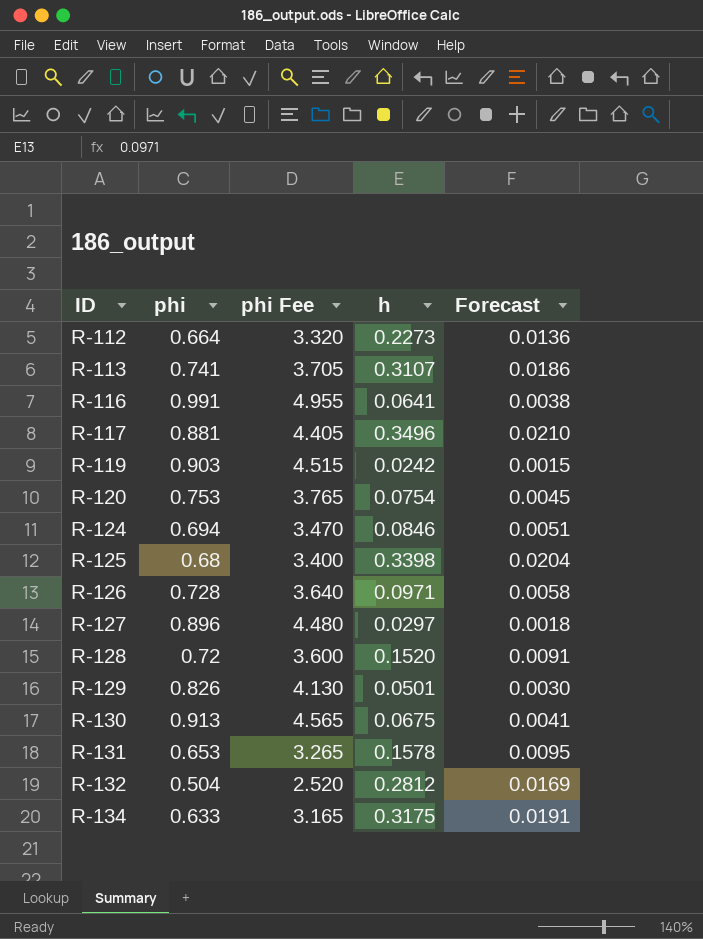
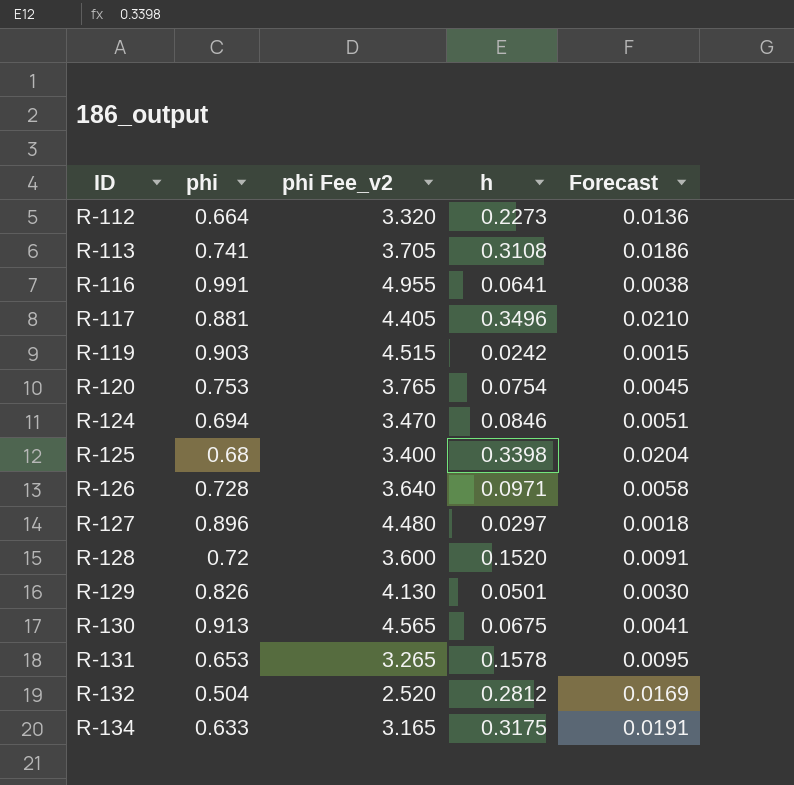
column name: phi Fee -> phi Fee_v2
R-113 | h: 0.3107 -> 0.3108

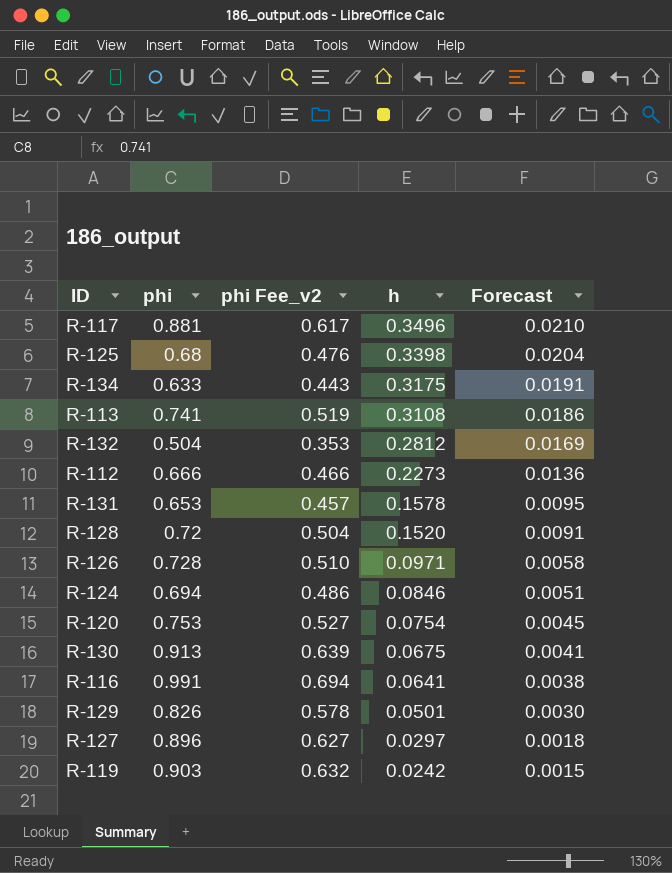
row order: ID ascending -> h descending
column phi Fee_v2 | formula: [phi] * 5 -> [phi] * 0.7
R-112 | phi: 0.664 -> 0.666

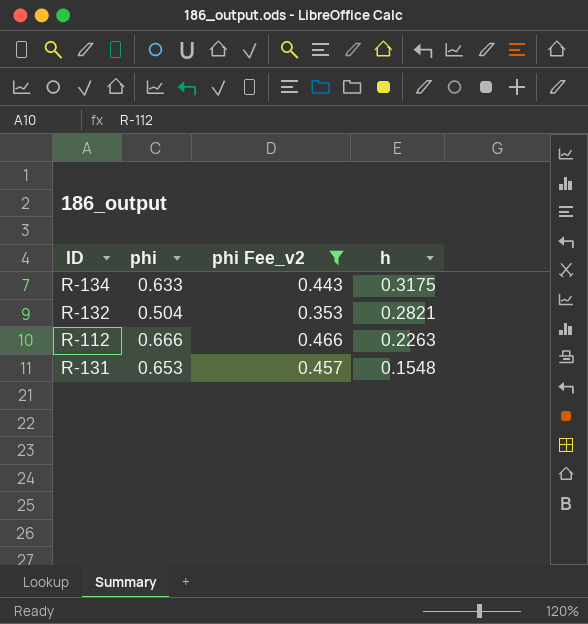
filter: none -> phi Fee_v2 <= 0.466
column Forecast | formula: [h] * 0.06 -> none
R-132 | h: 0.2812 -> 0.2821
R-112 | h: 0.2273 -> 0.2263
R-131 | h: 0.1578 -> 0.1548

